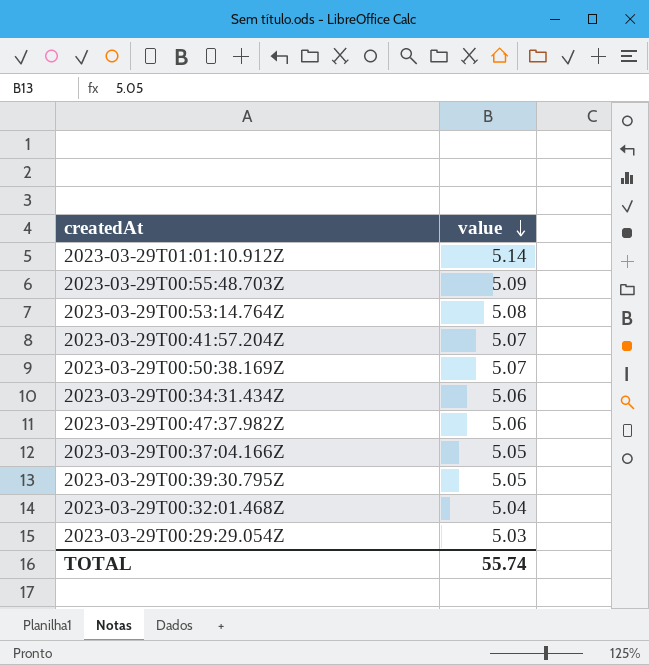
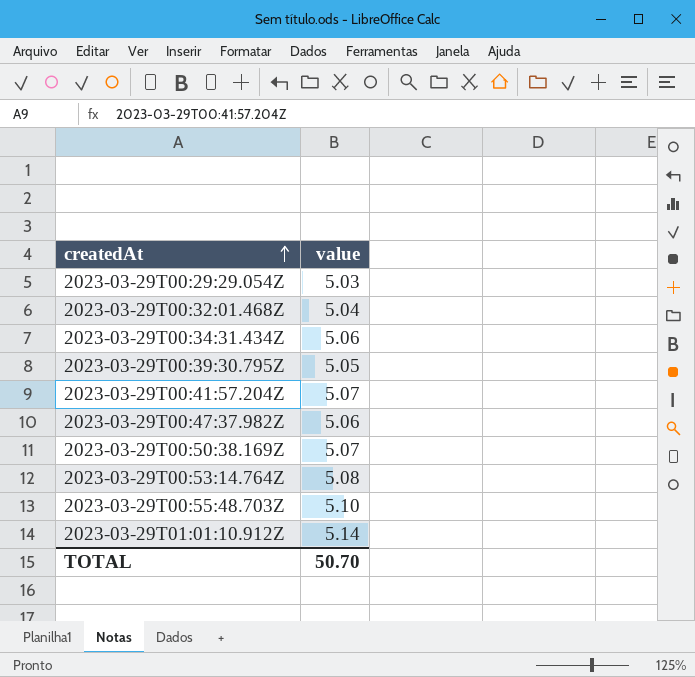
row order: value descending -> createdAt ascending
row 2023-03-29T00:37:04.166Z: 5.05 -> none
2023-03-29T00:55:48.703Z | value: 5.09 -> 5.10
TOTAL | value: 55.74 -> 50.70

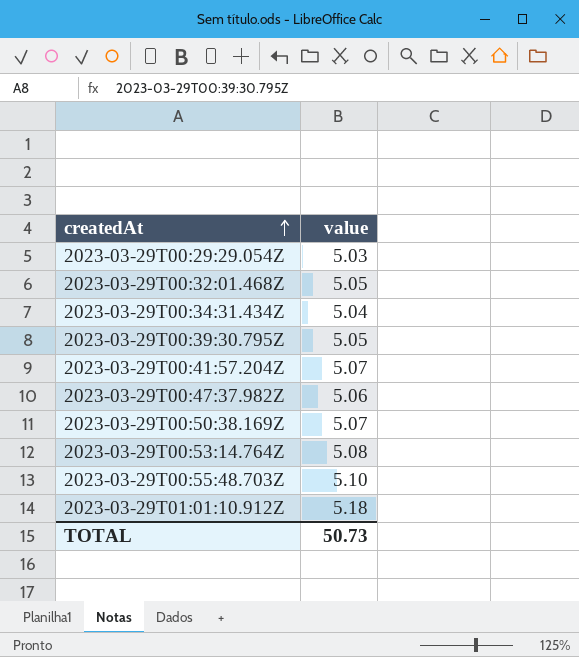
2023-03-29T00:32:01.468Z | value: 5.04 -> 5.05
2023-03-29T00:34:31.434Z | value: 5.06 -> 5.04
2023-03-29T01:01:10.912Z | value: 5.14 -> 5.18
TOTAL | value: 50.70 -> 50.73

